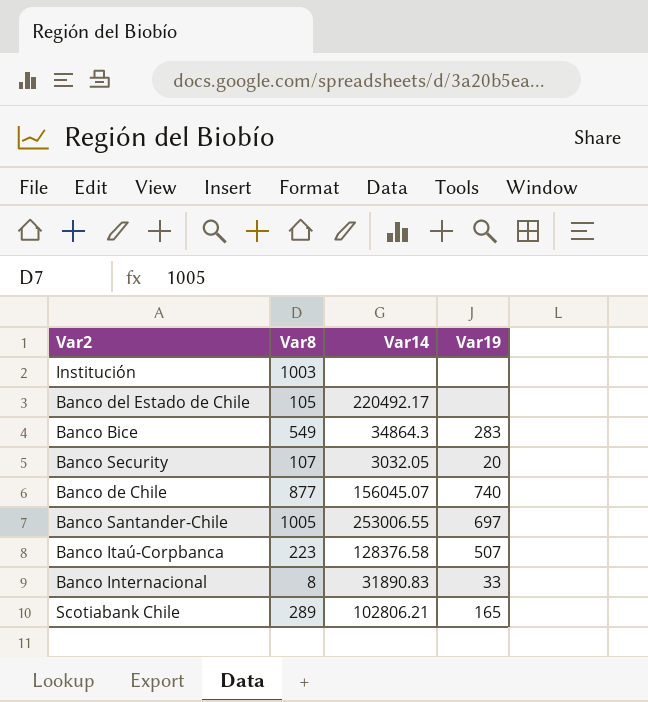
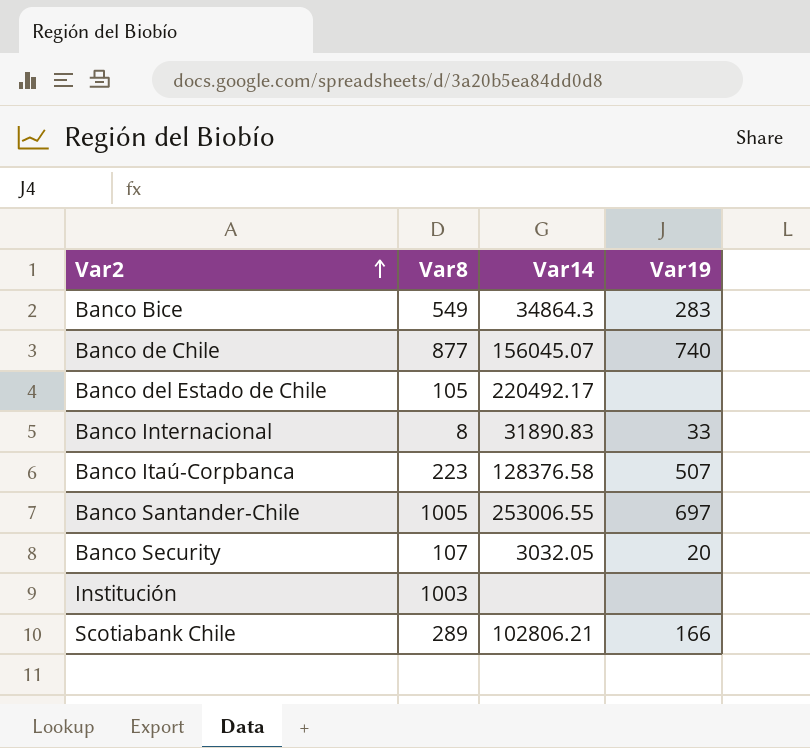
row order: none -> Var2 ascending
Scotiabank Chile | Var19: 165 -> 166

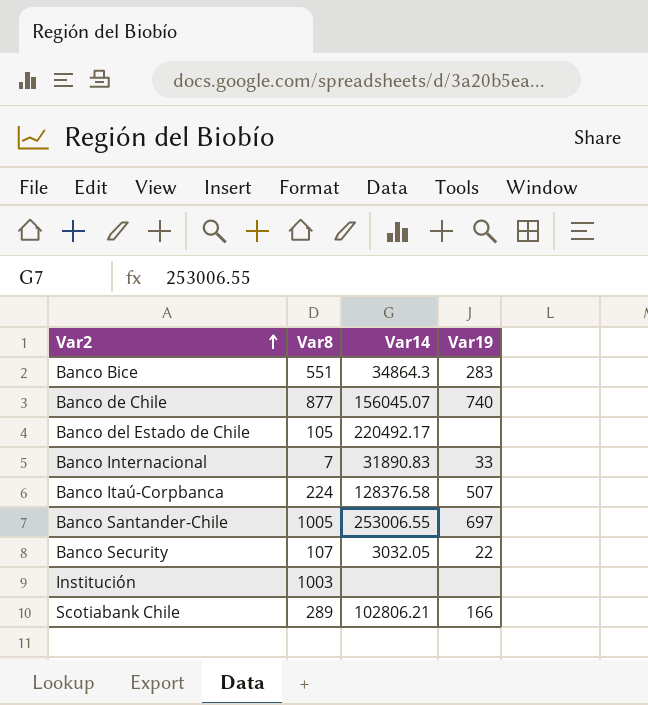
Banco Bice | Var8: 549 -> 551
Banco Internacional | Var8: 8 -> 7
Banco Itaú-Corpbanca | Var8: 223 -> 224
Banco Security | Var19: 20 -> 22

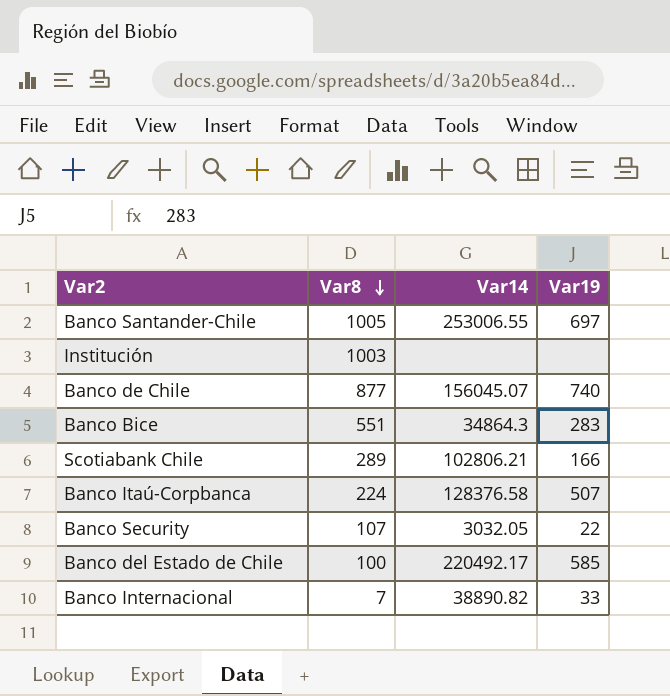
row order: Var2 ascending -> Var8 descending
Banco del Estado de Chile | Var8: 105 -> 100
Banco del Estado de Chile | Var19: none -> 585
Banco Internacional | Var14: 31890.83 -> 38890.82

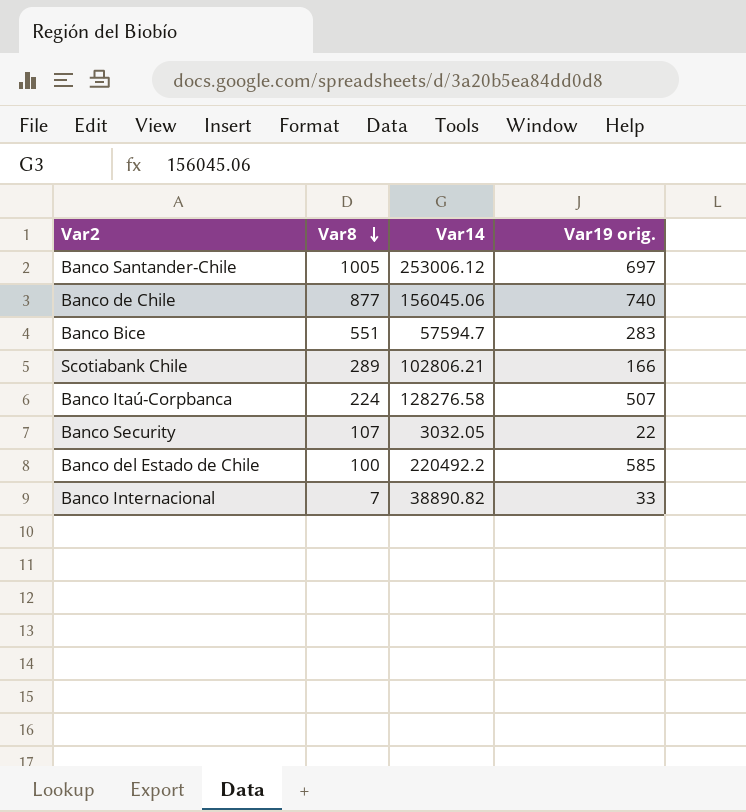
column name: Var19 -> Var19 orig.
row Institución: 1003 | none | none -> none
Banco Santander-Chile | Var14: 253006.55 -> 253006.12
Banco de Chile | Var14: 156045.07 -> 156045.06
Banco Bice | Var14: 34864.3 -> 57594.7
Banco Itaú-Corpbanca | Var14: 128376.58 -> 128276.58
Banco del Estado de Chile | Var14: 220492.17 -> 220492.2

